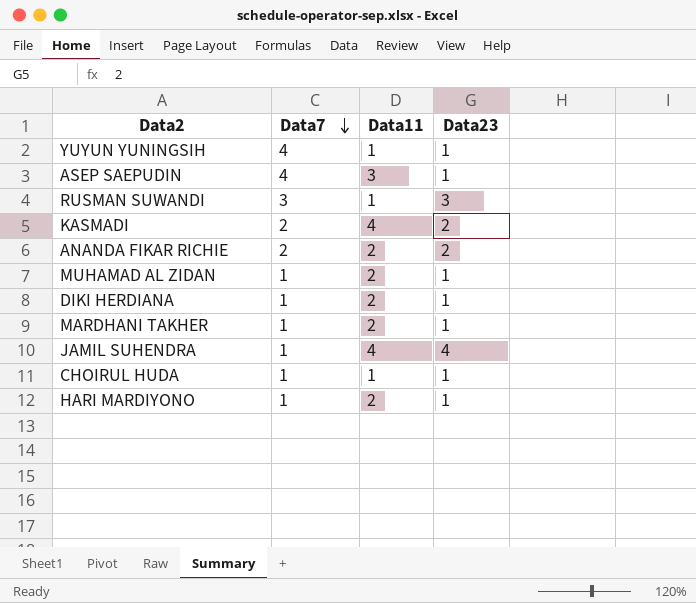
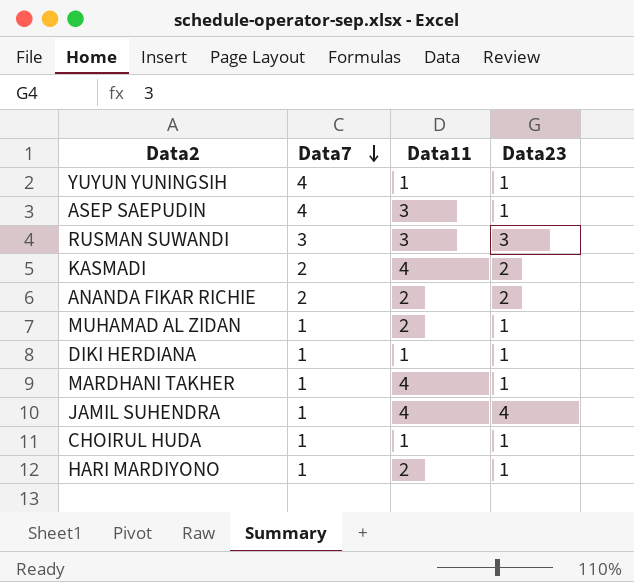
RUSMAN SUWANDI | Data11: 1 -> 3
DIKI HERDIANA | Data11: 2 -> 1
MARDHANI TAKHER | Data11: 2 -> 4

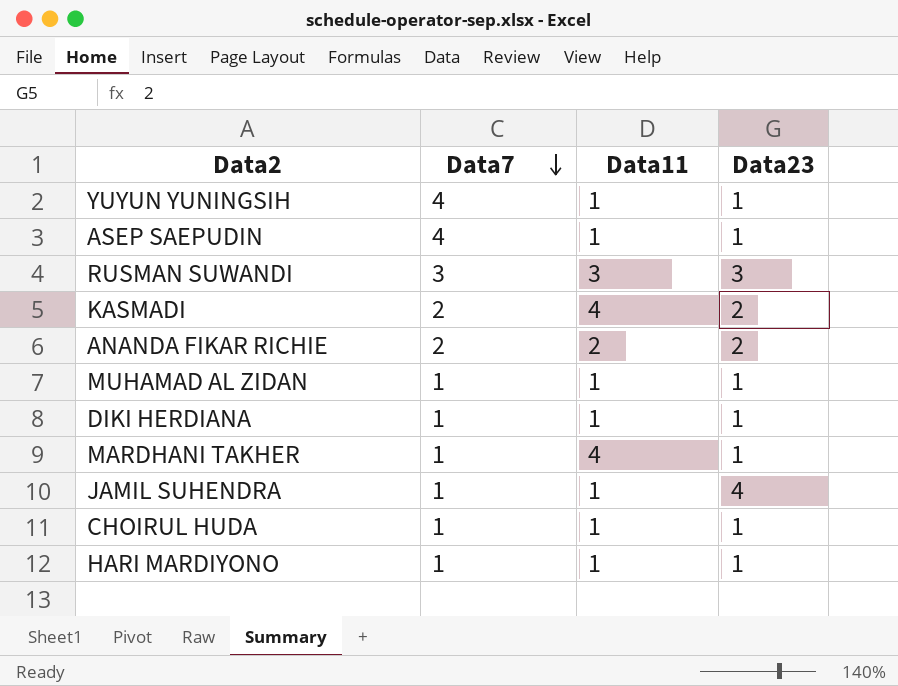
ASEP SAEPUDIN | Data11: 3 -> 1
MUHAMAD AL ZIDAN | Data11: 2 -> 1
JAMIL SUHENDRA | Data11: 4 -> 1
HARI MARDIYONO | Data11: 2 -> 1

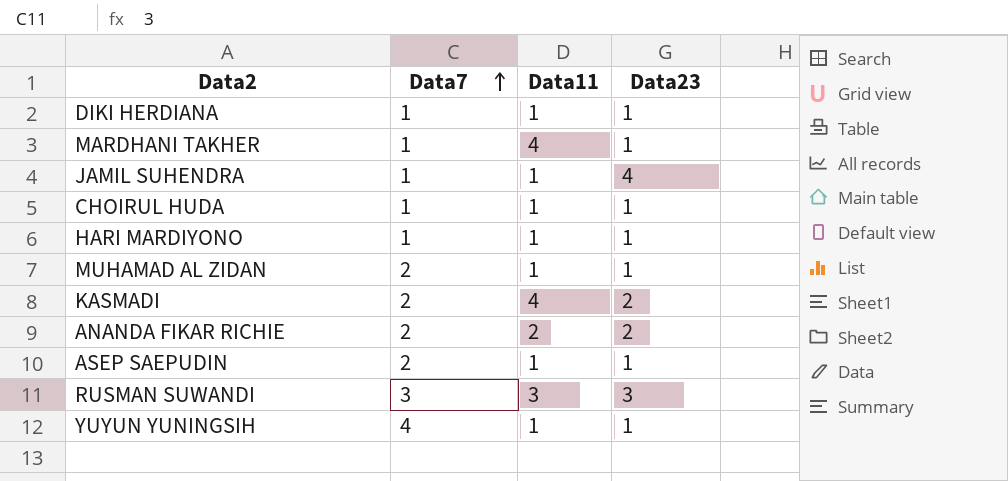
row order: Data7 descending -> Data7 ascending
MUHAMAD AL ZIDAN | Data7: 1 -> 2
ASEP SAEPUDIN | Data7: 4 -> 2

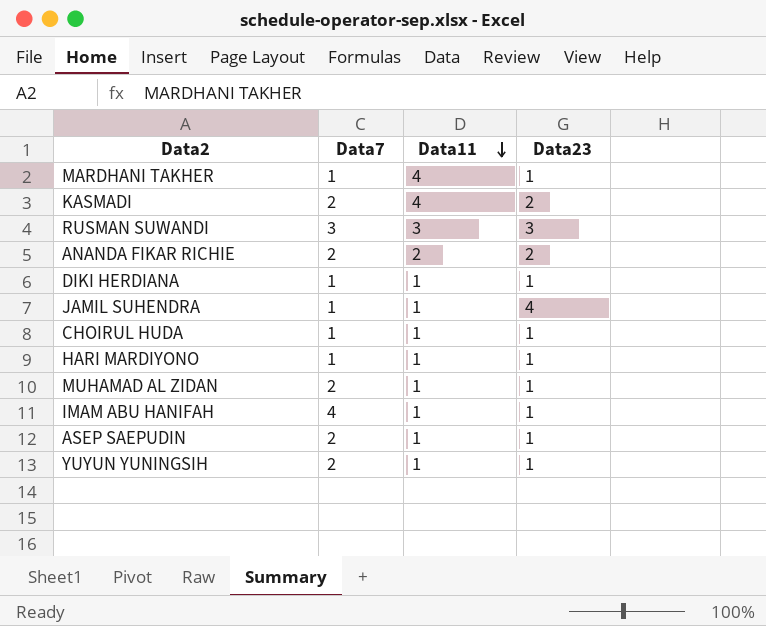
row order: Data7 ascending -> Data11 descending
row IMAM ABU HANIFAH: none -> 4 | 1 | 1
YUYUN YUNINGSIH | Data7: 4 -> 2

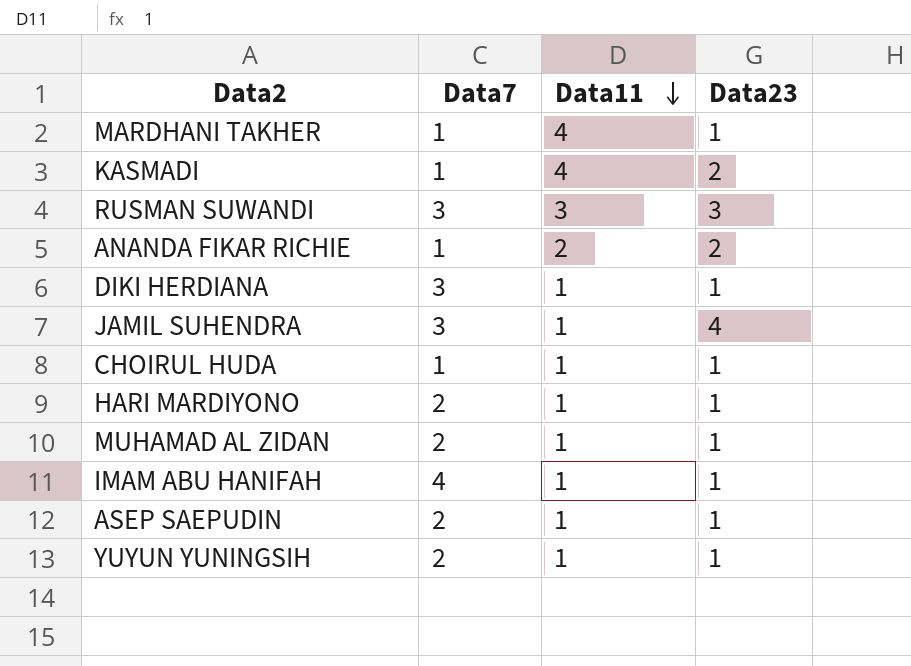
KASMADI | Data7: 2 -> 1
ANANDA FIKAR RICHIE | Data7: 2 -> 1
DIKI HERDIANA | Data7: 1 -> 3
JAMIL SUHENDRA | Data7: 1 -> 3
HARI MARDIYONO | Data7: 1 -> 2

